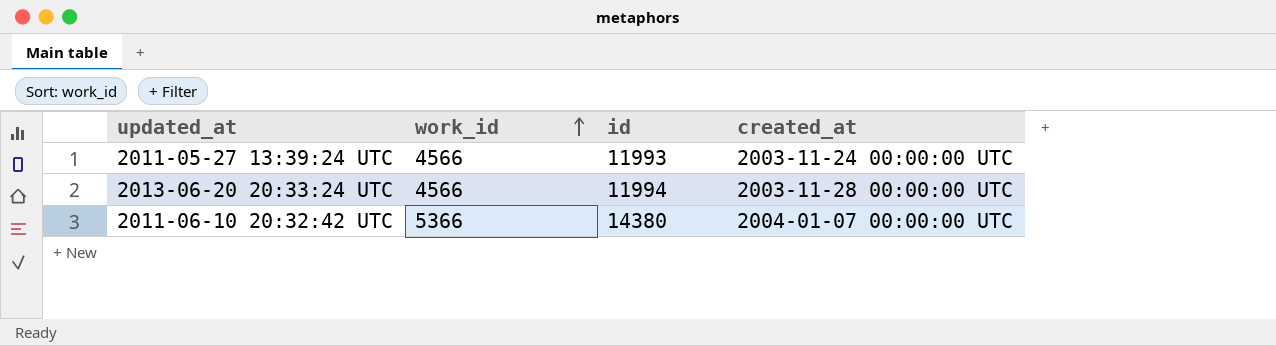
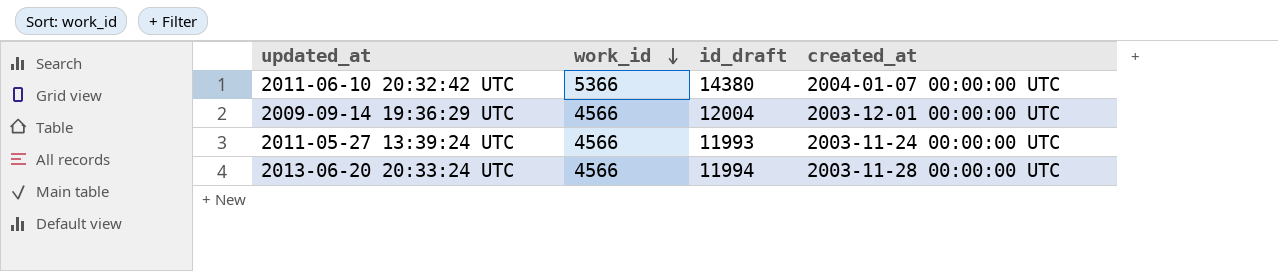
row order: work_id ascending -> work_id descending
column name: id -> id_draft
row 2009-09-14 19:36:29 UTC: none -> 4566 | 12004 | 2003-12-01 00:00:00 UTC

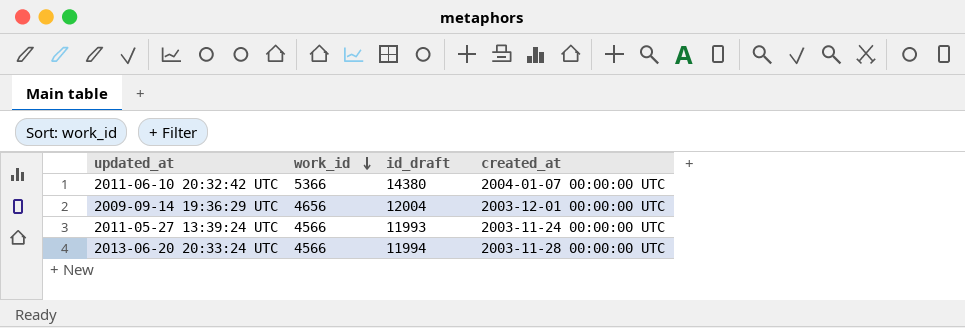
2009-09-14 19:36:29 UTC | work_id: 4566 -> 4656

